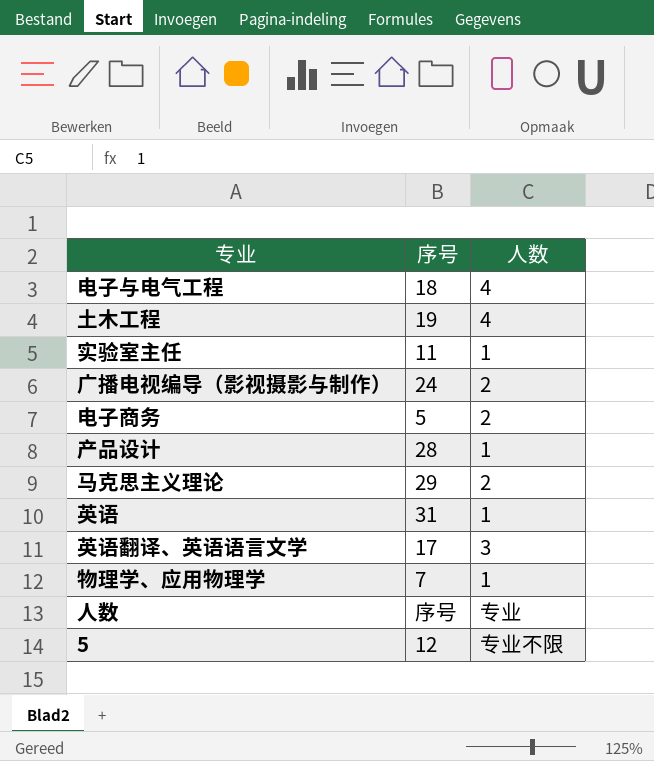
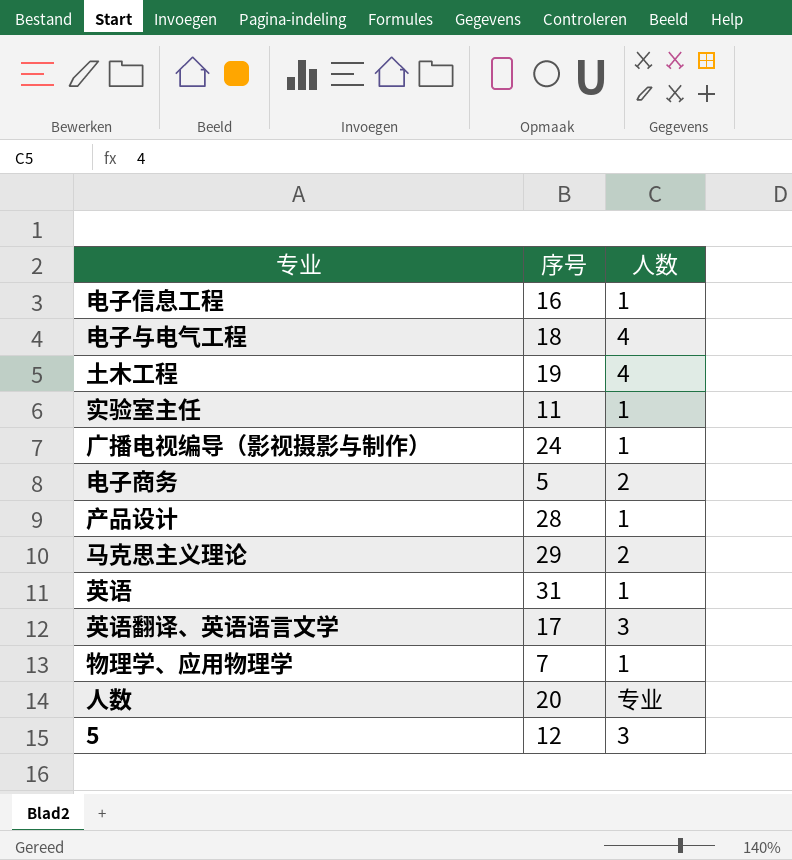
row 电子信息工程: none -> 16 | 1
广播电视编导（影视摄影与制作） | 人数: 2 -> 1
人数 | 序号: 序号 -> 20
5 | 人数: 专业不限 -> 3

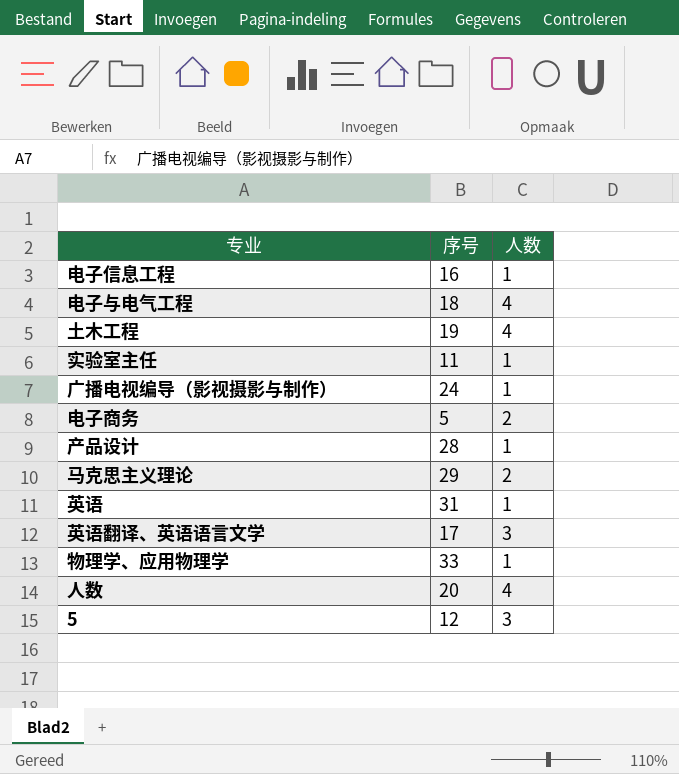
物理学、应用物理学 | 序号: 7 -> 33
人数 | 人数: 专业 -> 4

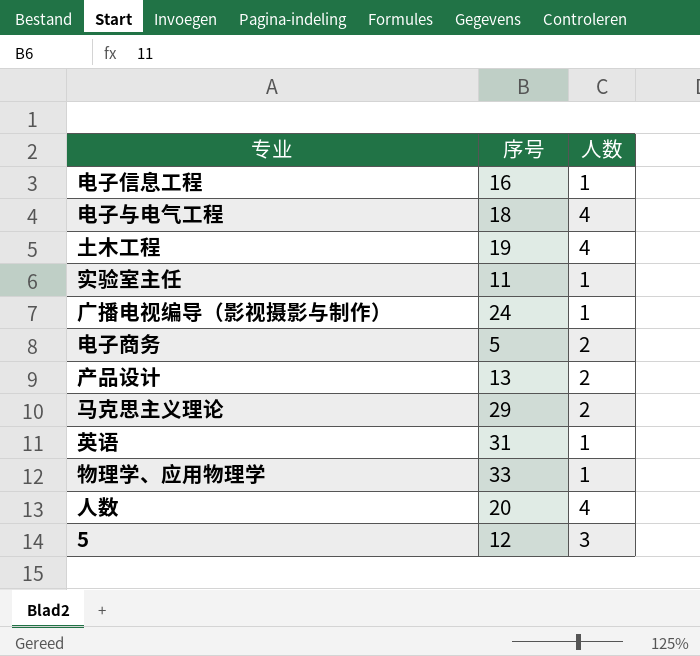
row 英语翻译、英语语言文学: 17 | 3 -> none
产品设计 | 序号: 28 -> 13
产品设计 | 人数: 1 -> 2

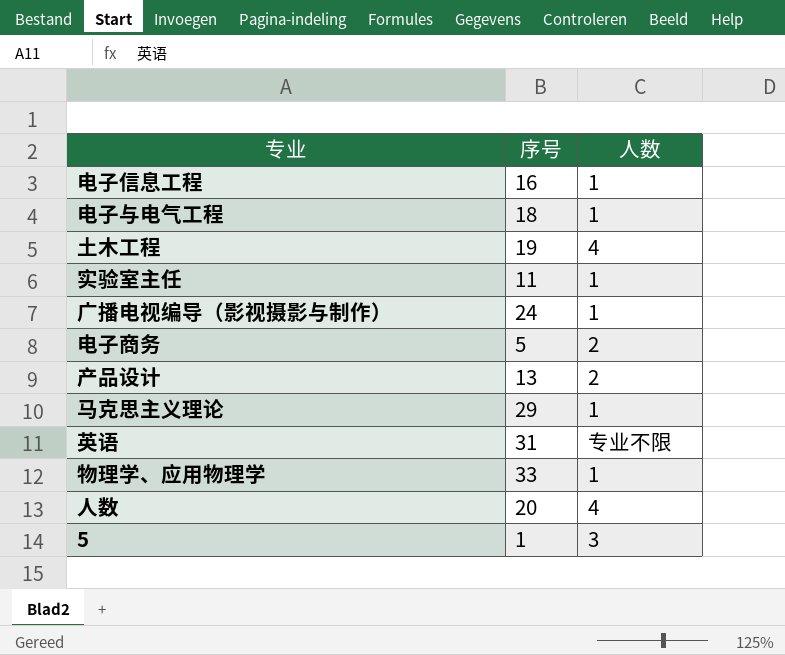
电子与电气工程 | 人数: 4 -> 1
马克思主义理论 | 人数: 2 -> 1
英语 | 人数: 1 -> 专业不限
5 | 序号: 12 -> 1

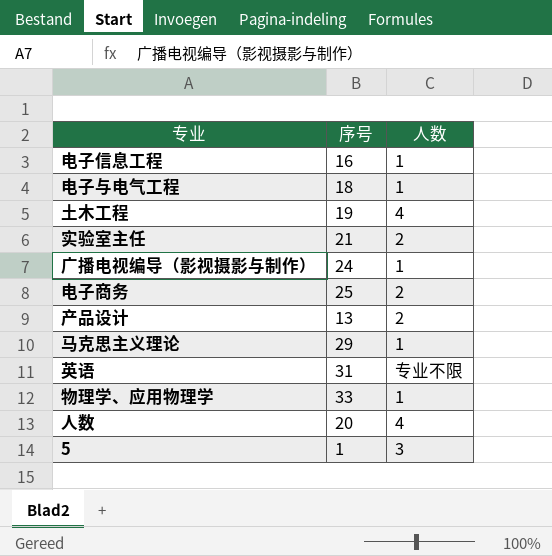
实验室主任 | 序号: 11 -> 21
实验室主任 | 人数: 1 -> 2
电子商务 | 序号: 5 -> 25

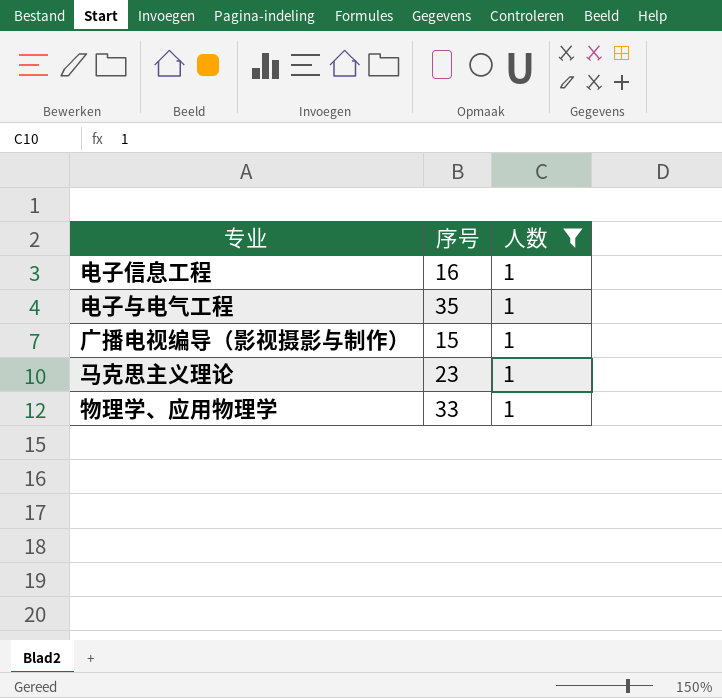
filter: none -> 人数 = 1
电子与电气工程 | 序号: 18 -> 35
广播电视编导（影视摄影与制作） | 序号: 24 -> 15
马克思主义理论 | 序号: 29 -> 23

